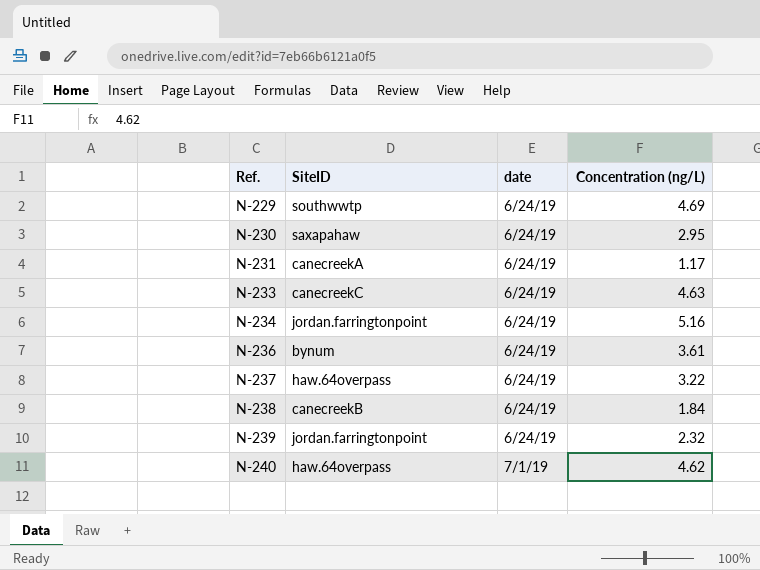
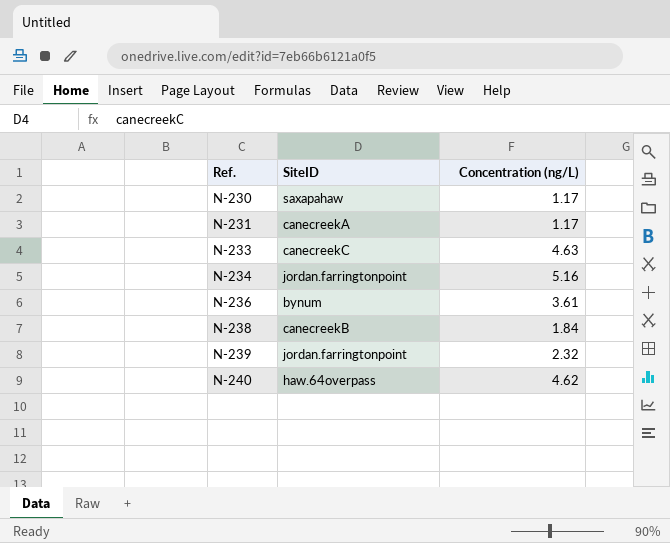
column date | position: 3 -> none
row N-229: southwwtp | 6/24/19 | 4.69 -> none
row N-237: haw.64overpass | 6/24/19 | 3.22 -> none
N-230 | Concentration (ng/L): 2.95 -> 1.17

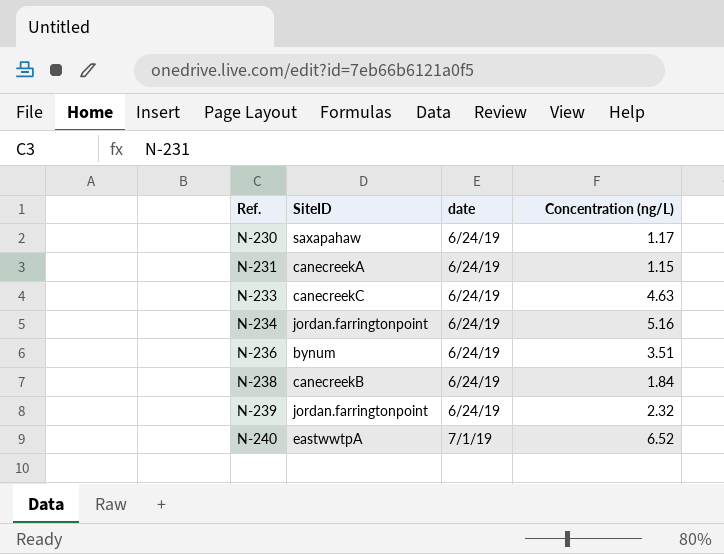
column date | position: none -> 3
N-231 | Concentration (ng/L): 1.17 -> 1.15
N-236 | Concentration (ng/L): 3.61 -> 3.51
N-240 | SiteID: haw.64overpass -> eastwwtpA
N-240 | Concentration (ng/L): 4.62 -> 6.52

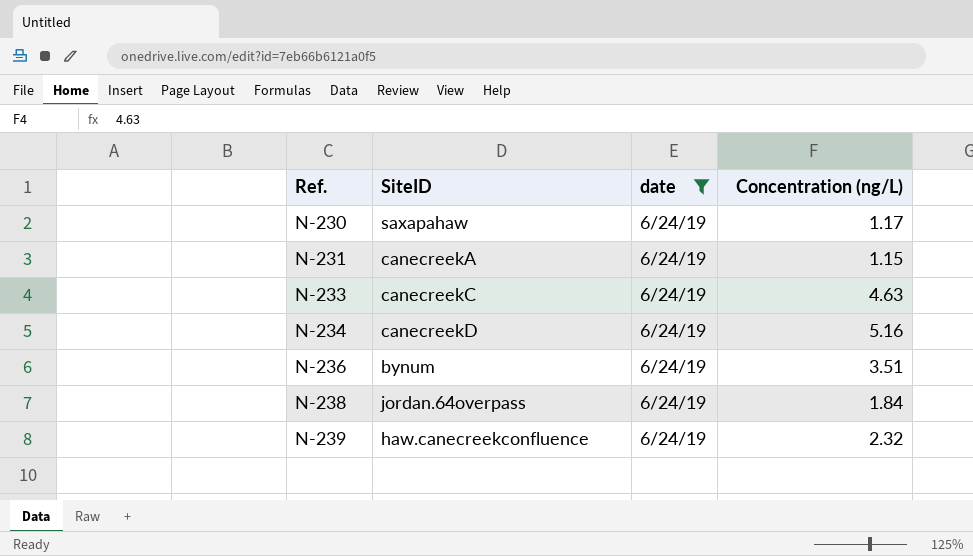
filter: none -> date = 6/24/19
N-234 | SiteID: jordan.farringtonpoint -> canecreekD
N-238 | SiteID: canecreekB -> jordan.64overpass
N-239 | SiteID: jordan.farringtonpoint -> haw.canecreekconfluence

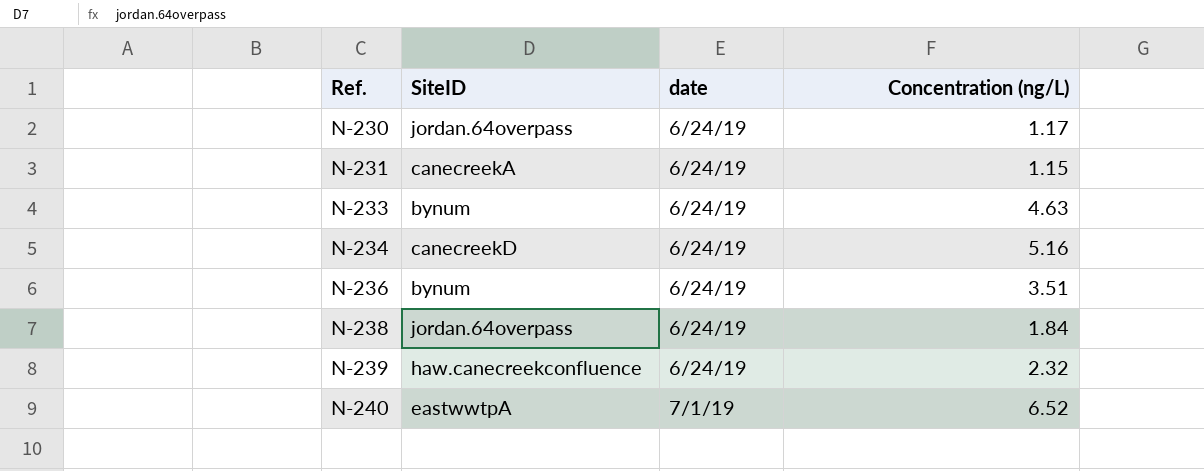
filter: date = 6/24/19 -> none
N-230 | SiteID: saxapahaw -> jordan.64overpass
N-233 | SiteID: canecreekC -> bynum

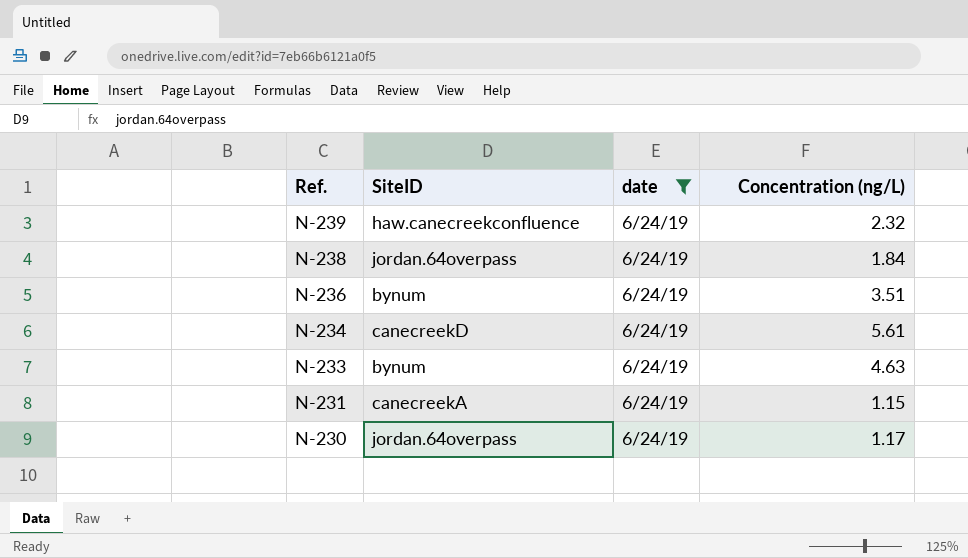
filter: none -> date = 6/24/19
row order: Ref. ascending -> Ref. descending
N-234 | Concentration (ng/L): 5.16 -> 5.61

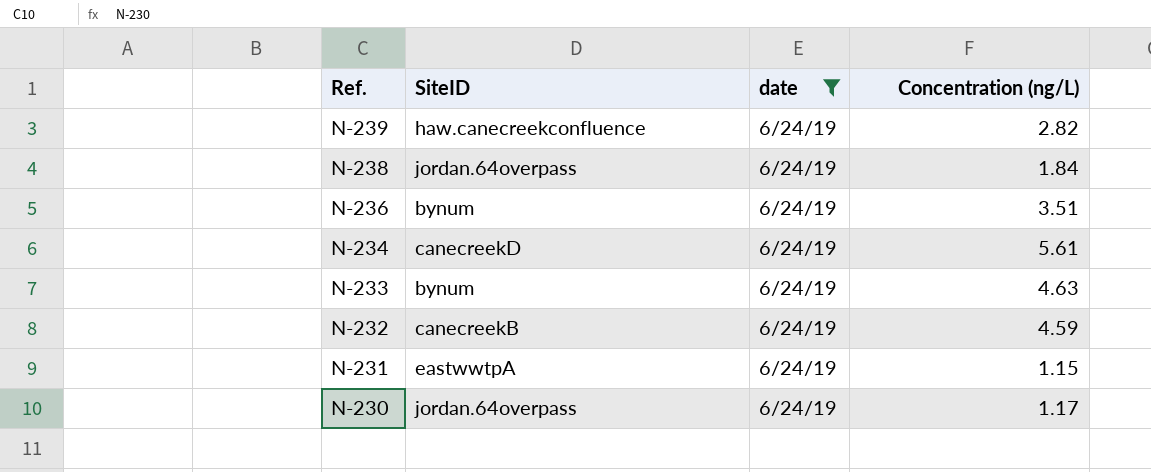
N-239 | Concentration (ng/L): 2.32 -> 2.82
row N-232: none -> canecreekB | 6/24/19 | 4.59
N-231 | SiteID: canecreekA -> eastwwtpA

